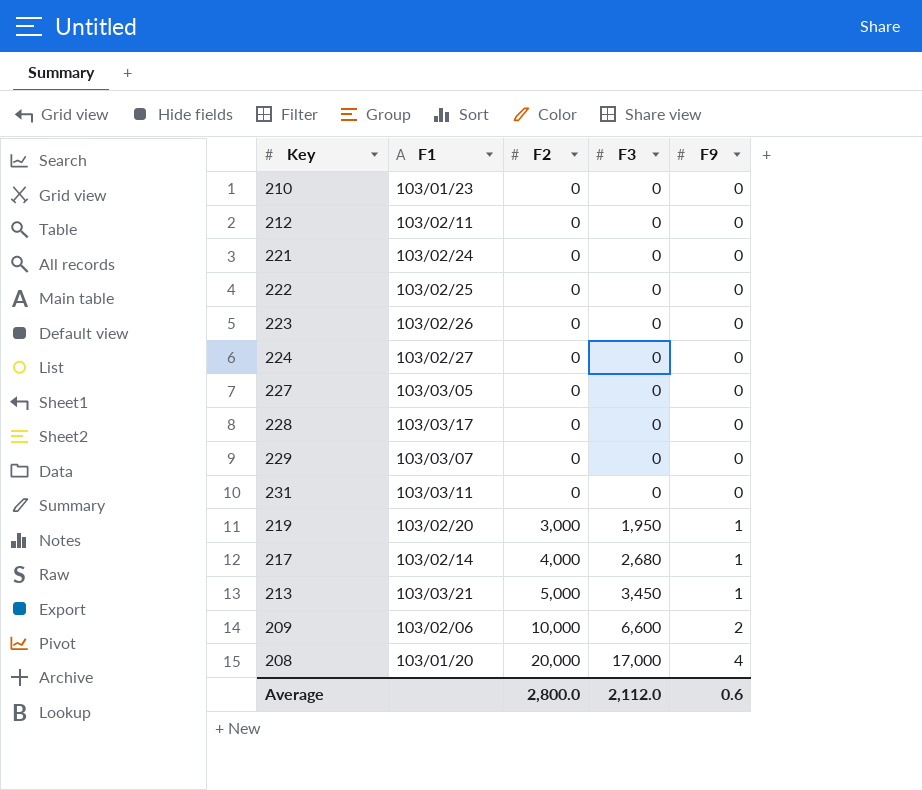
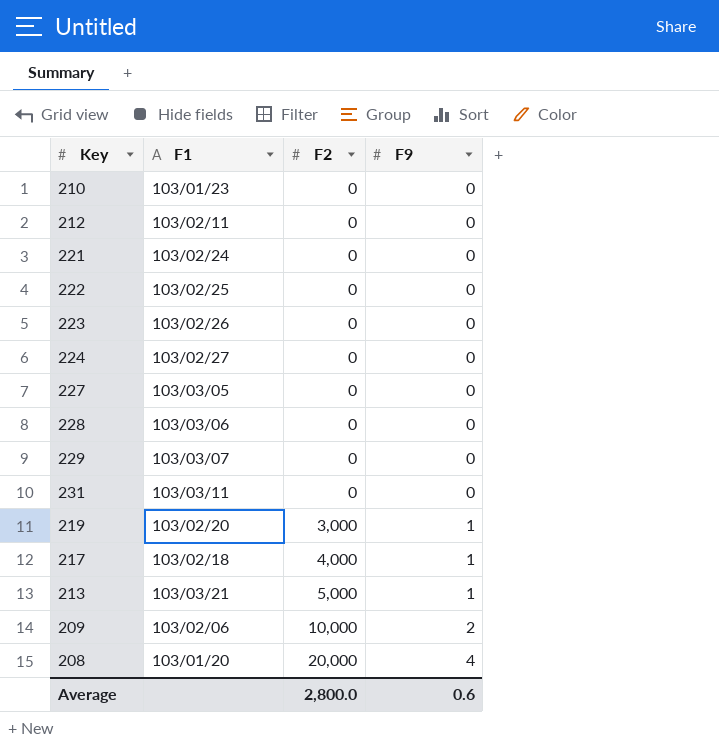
column F3 | position: 4 -> none
228 | F1: 103/03/17 -> 103/03/06
217 | F1: 103/02/14 -> 103/02/18

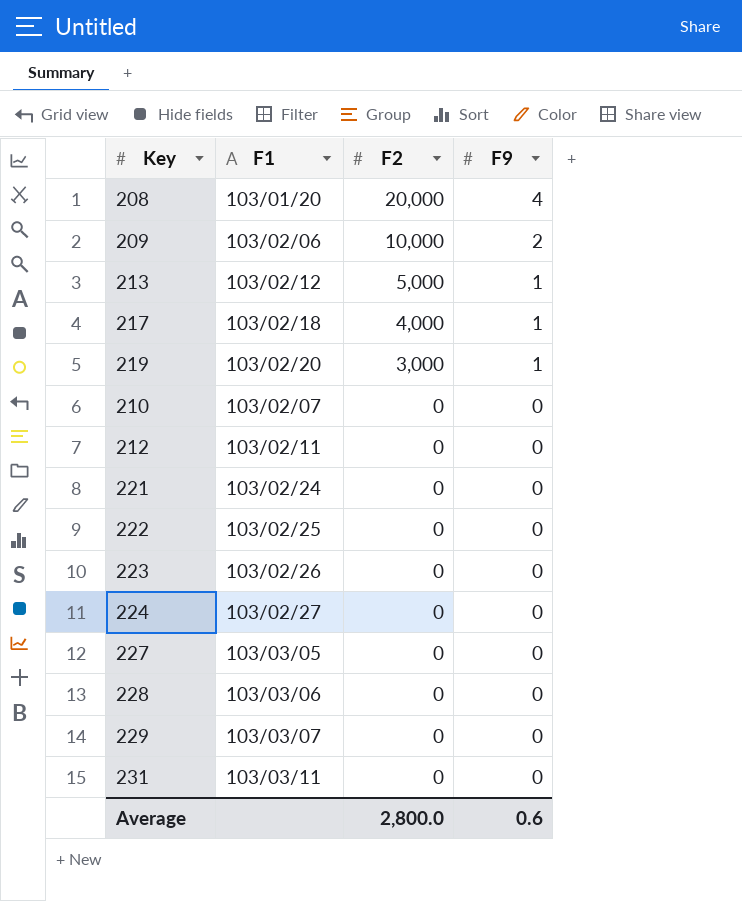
row order: F2 ascending -> F2 descending
213 | F1: 103/03/21 -> 103/02/12
210 | F1: 103/01/23 -> 103/02/07

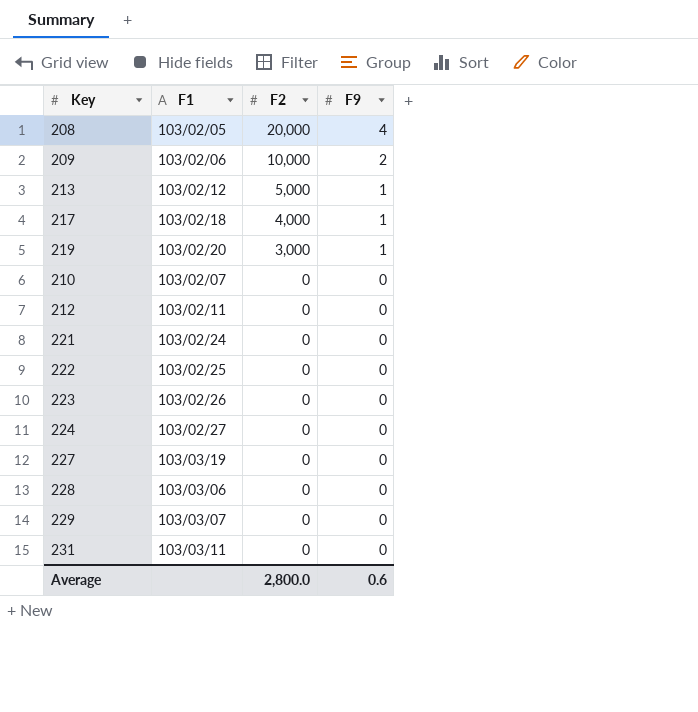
208 | F1: 103/01/20 -> 103/02/05
227 | F1: 103/03/05 -> 103/03/19

